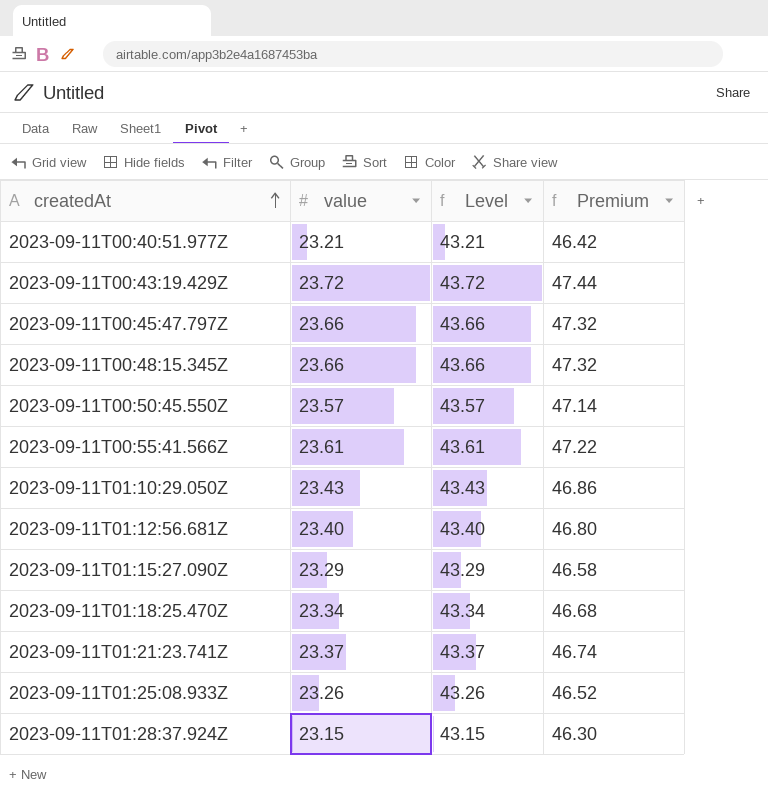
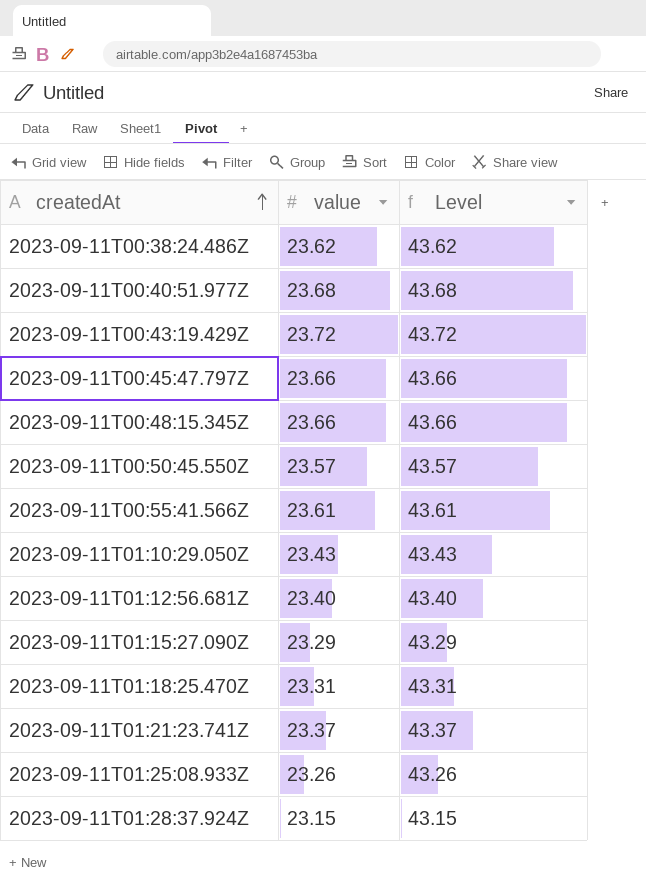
column Premium | formula: [value] * 2 -> none
row 2023-09-11T00:38:24.486Z: none -> 23.62 | 43.62
2023-09-11T00:40:51.977Z | value: 23.21 -> 23.68
2023-09-11T00:40:51.977Z | Level: 43.21 -> 43.68
2023-09-11T01:18:25.470Z | value: 23.34 -> 23.31
2023-09-11T01:18:25.470Z | Level: 43.34 -> 43.31

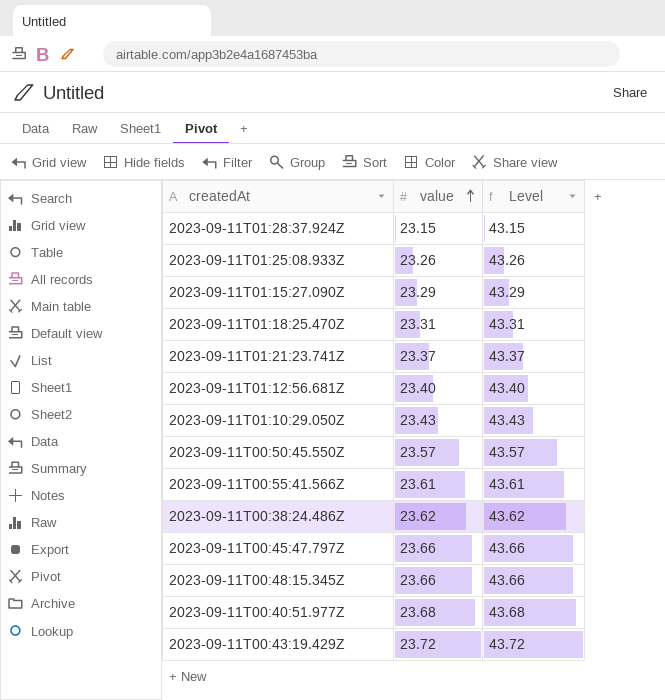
row order: createdAt ascending -> value ascending

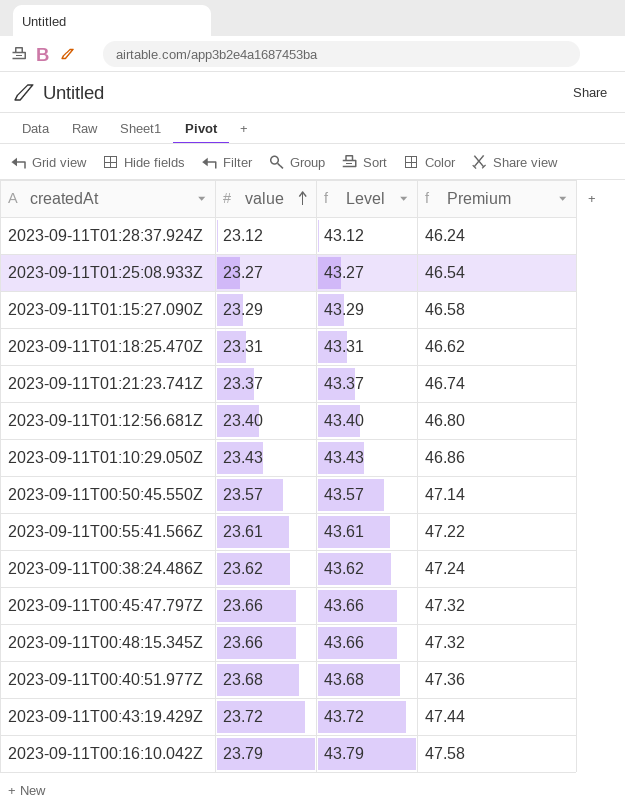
column Premium | formula: none -> [value] * 2
2023-09-11T01:28:37.924Z | value: 23.15 -> 23.12
2023-09-11T01:28:37.924Z | Level: 43.15 -> 43.12
2023-09-11T01:25:08.933Z | value: 23.26 -> 23.27
2023-09-11T01:25:08.933Z | Level: 43.26 -> 43.27
row 2023-09-11T00:16:10.042Z: none -> 23.79 | 43.79 | 47.58

